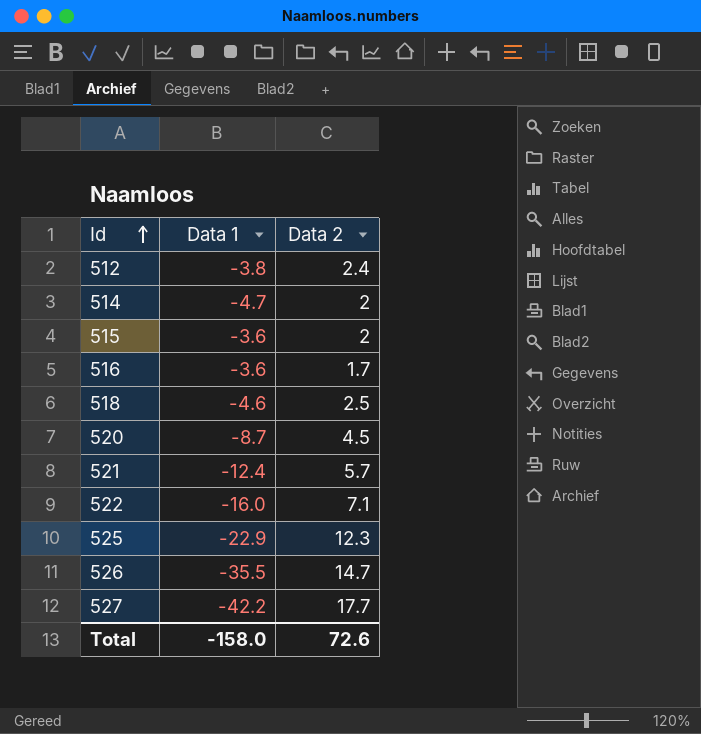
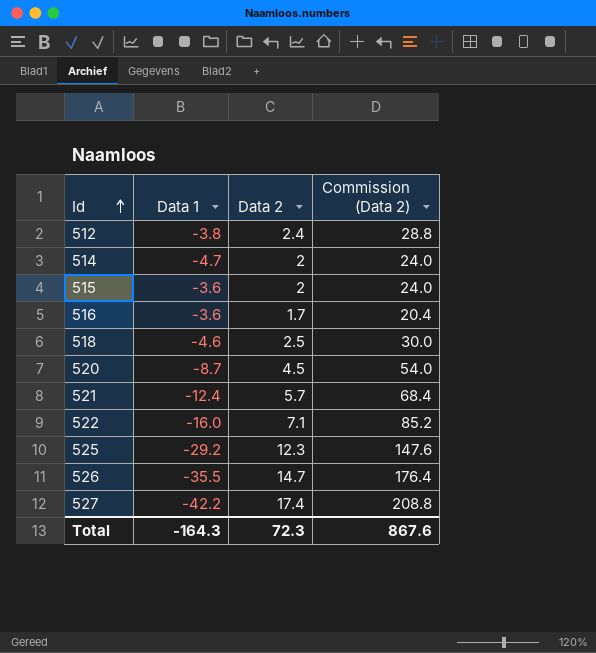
column Commission (Data 2) | formula: none -> [Data 2] * 12
525 | Data 1: -22.9 -> -29.2
527 | Data 2: 17.7 -> 17.4
Total | Data 1: -158.0 -> -164.3
Total | Data 2: 72.6 -> 72.3

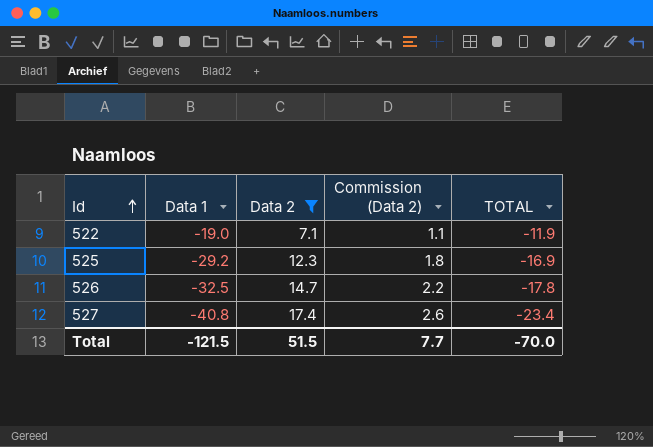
filter: none -> Data 2 >= 7.1
column Commission (Data 2) | formula: [Data 2] * 12 -> [Data 2] * 0.15
column TOTAL | formula: none -> [Data 1] + [Data 2]
522 | Data 1: -16.0 -> -19.0
526 | Data 1: -35.5 -> -32.5
527 | Data 1: -42.2 -> -40.8
Total | Data 1: -164.3 -> -121.5
Total | Data 2: 72.3 -> 51.5
Total | Commission (Data 2): 867.6 -> 7.7

